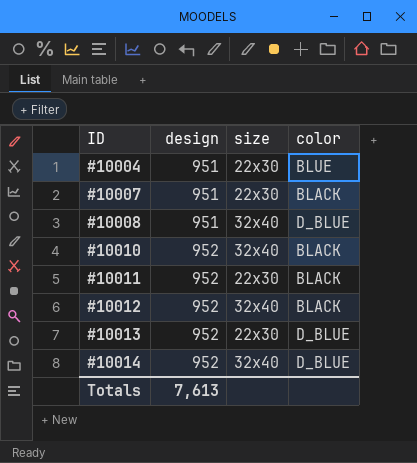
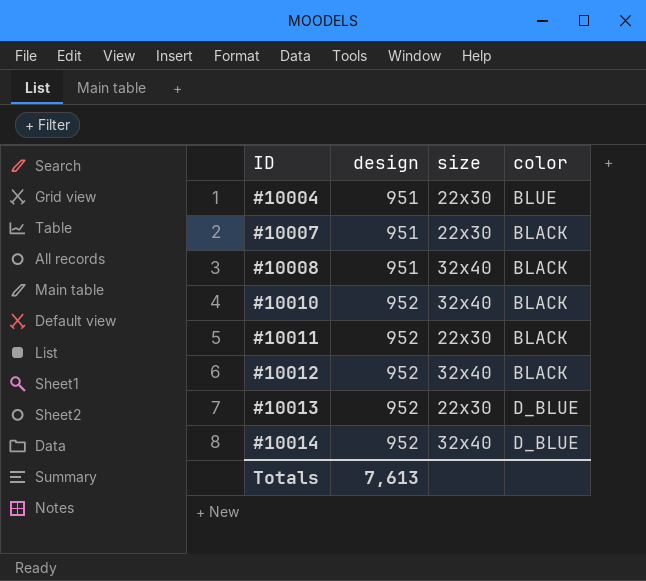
#10008 | color: D_BLUE -> BLACK

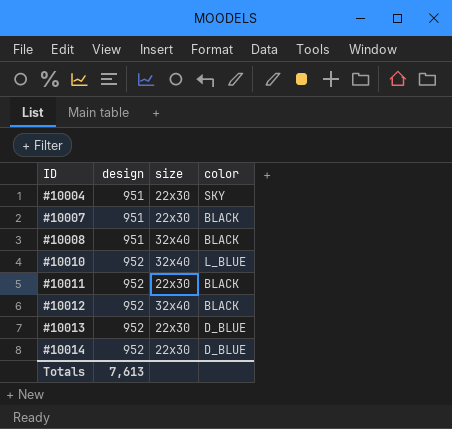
#10004 | color: BLUE -> SKY
#10010 | color: BLACK -> L_BLUE
#10014 | size: 32x40 -> 22x30

